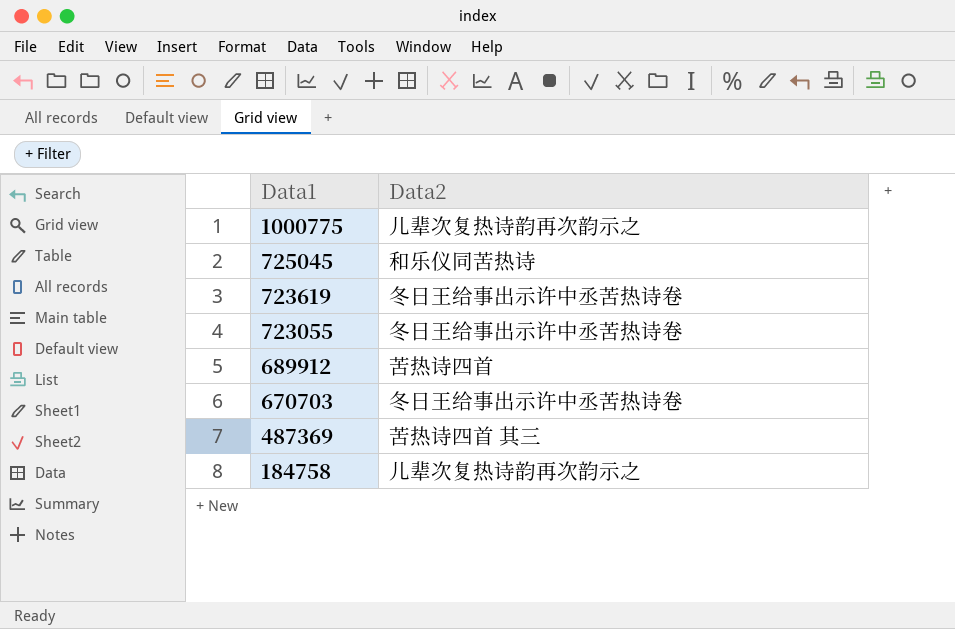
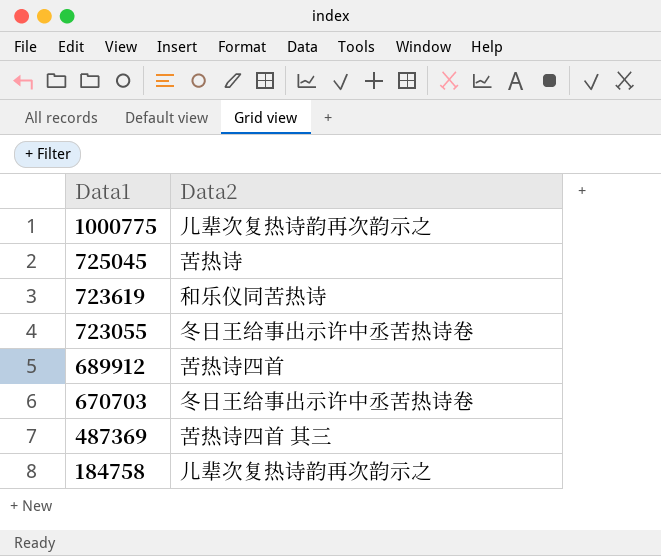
725045 | Data2: 和乐仪同苦热诗 -> 苦热诗
723619 | Data2: 冬日王给事出示许中丞苦热诗卷 -> 和乐仪同苦热诗

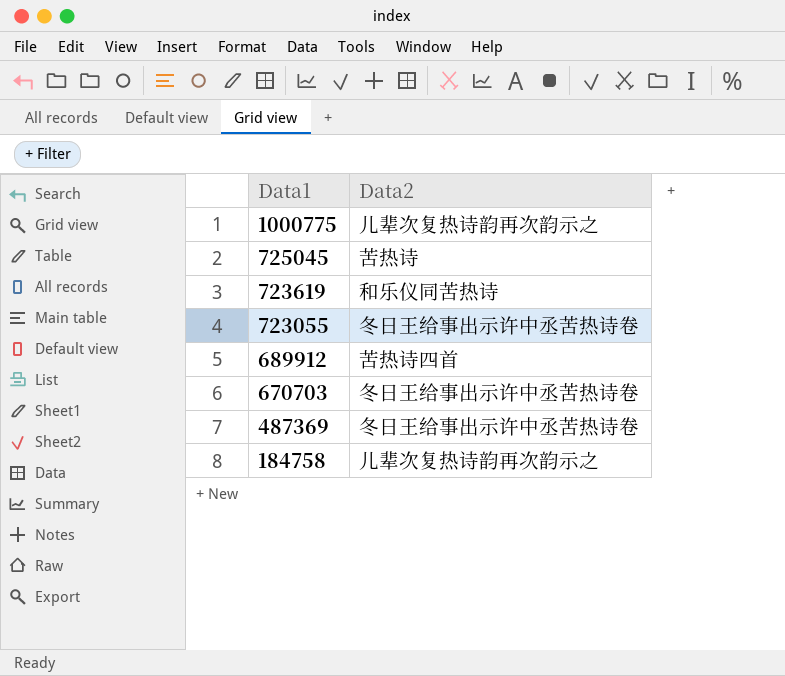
487369 | Data2: 苦热诗四首 其三 -> 冬日王给事出示许中丞苦热诗卷

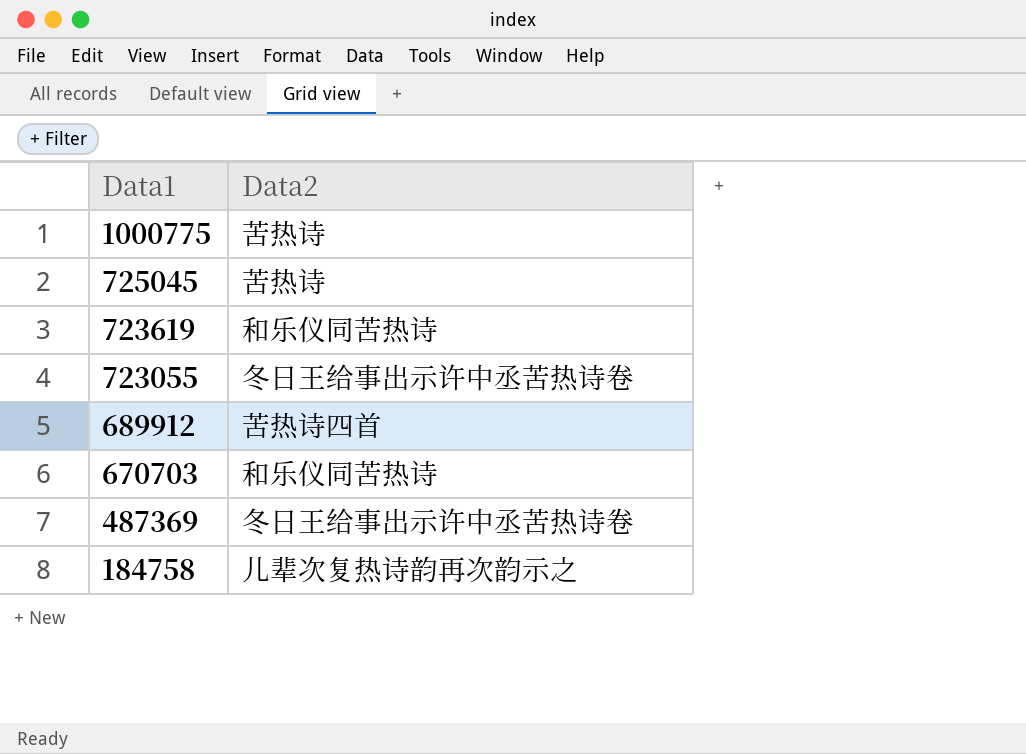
1000775 | Data2: 儿辈次复热诗韵再次韵示之 -> 苦热诗
670703 | Data2: 冬日王给事出示许中丞苦热诗卷 -> 和乐仪同苦热诗

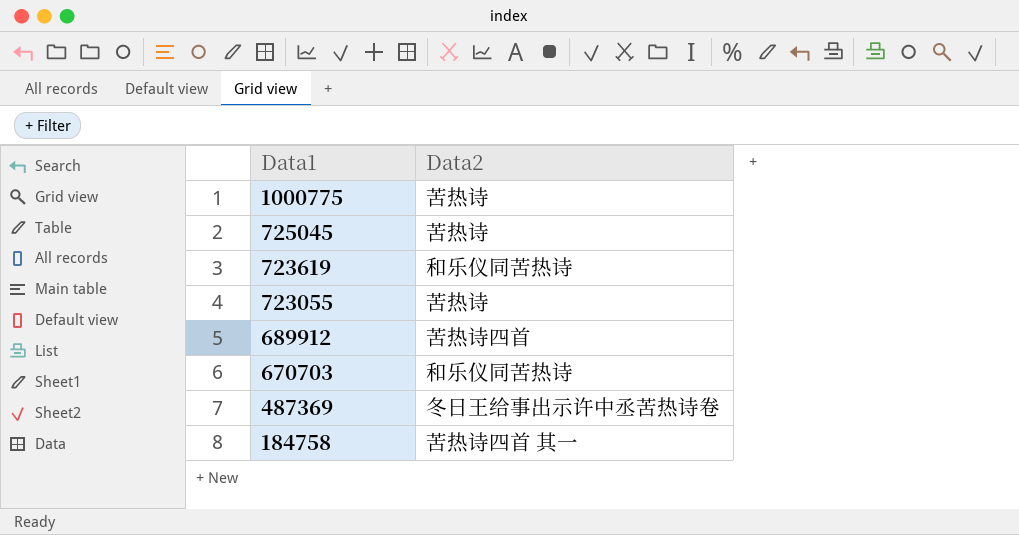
723055 | Data2: 冬日王给事出示许中丞苦热诗卷 -> 苦热诗
184758 | Data2: 儿辈次复热诗韵再次韵示之 -> 苦热诗四首 其一

